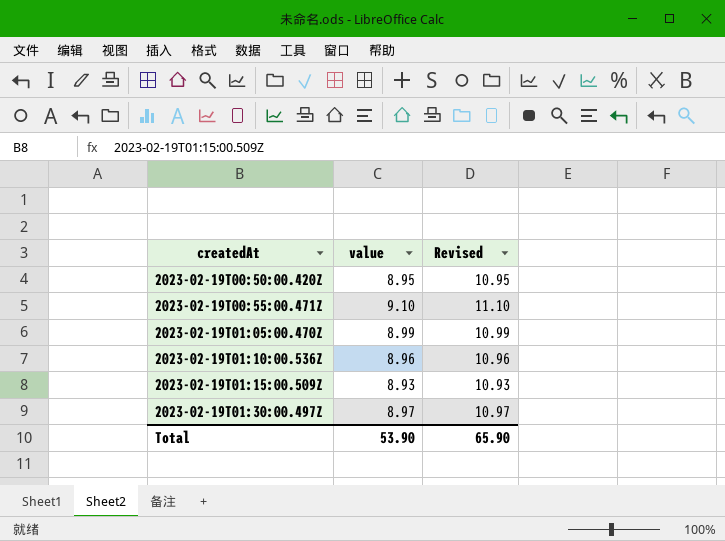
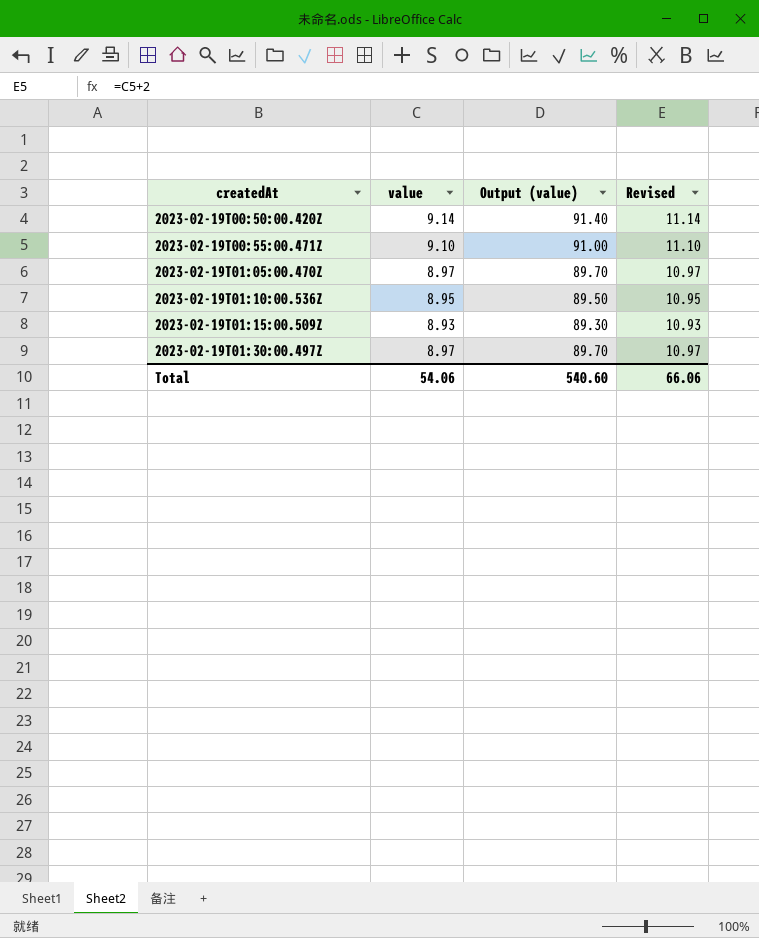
column Output (value) | formula: none -> [value] * 10
2023-02-19T00:50:00.420Z | value: 8.95 -> 9.14
2023-02-19T00:50:00.420Z | Revised: 10.95 -> 11.14
2023-02-19T01:05:00.470Z | value: 8.99 -> 8.97
2023-02-19T01:05:00.470Z | Revised: 10.99 -> 10.97
2023-02-19T01:10:00.536Z | value: 8.96 -> 8.95
2023-02-19T01:10:00.536Z | Revised: 10.96 -> 10.95
Total | value: 53.90 -> 54.06
Total | Revised: 65.90 -> 66.06

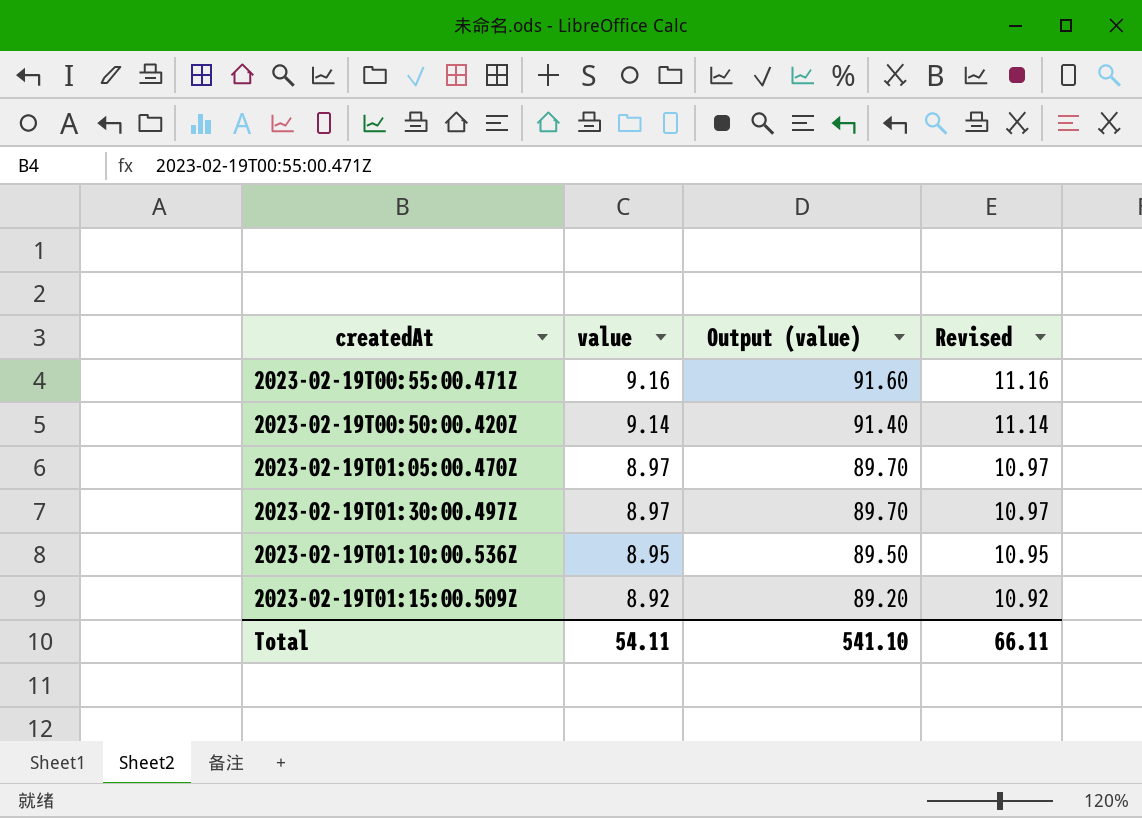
row order: createdAt ascending -> value descending
2023-02-19T00:55:00.471Z | value: 9.10 -> 9.16
2023-02-19T00:55:00.471Z | Output (value): 91.00 -> 91.60
2023-02-19T00:55:00.471Z | Revised: 11.10 -> 11.16
2023-02-19T01:15:00.509Z | value: 8.93 -> 8.92
2023-02-19T01:15:00.509Z | Output (value): 89.30 -> 89.20
2023-02-19T01:15:00.509Z | Revised: 10.93 -> 10.92
Total | value: 54.06 -> 54.11
Total | Output (value): 540.60 -> 541.10
Total | Revised: 66.06 -> 66.11

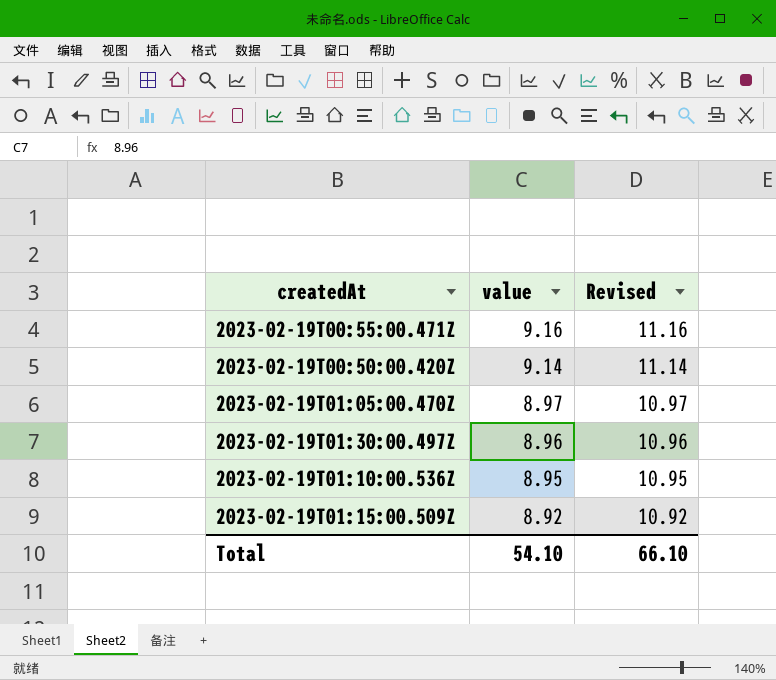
column Output (value) | formula: [value] * 10 -> none
2023-02-19T01:30:00.497Z | value: 8.97 -> 8.96
2023-02-19T01:30:00.497Z | Revised: 10.97 -> 10.96
Total | value: 54.11 -> 54.10
Total | Revised: 66.11 -> 66.10

